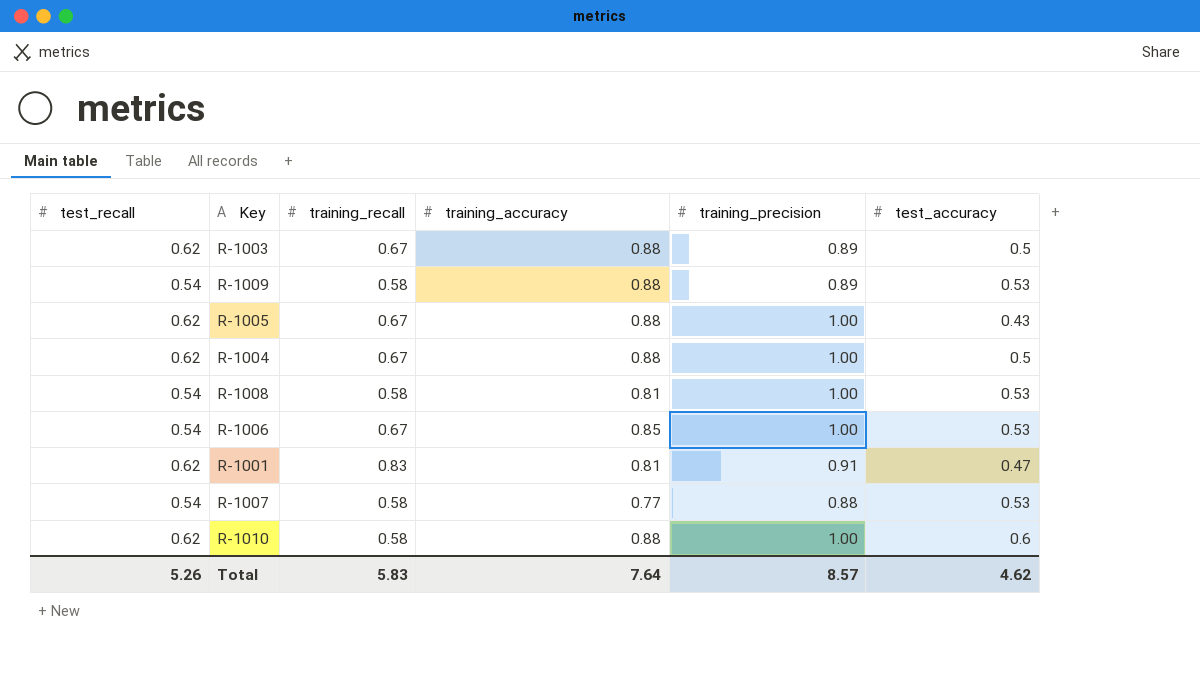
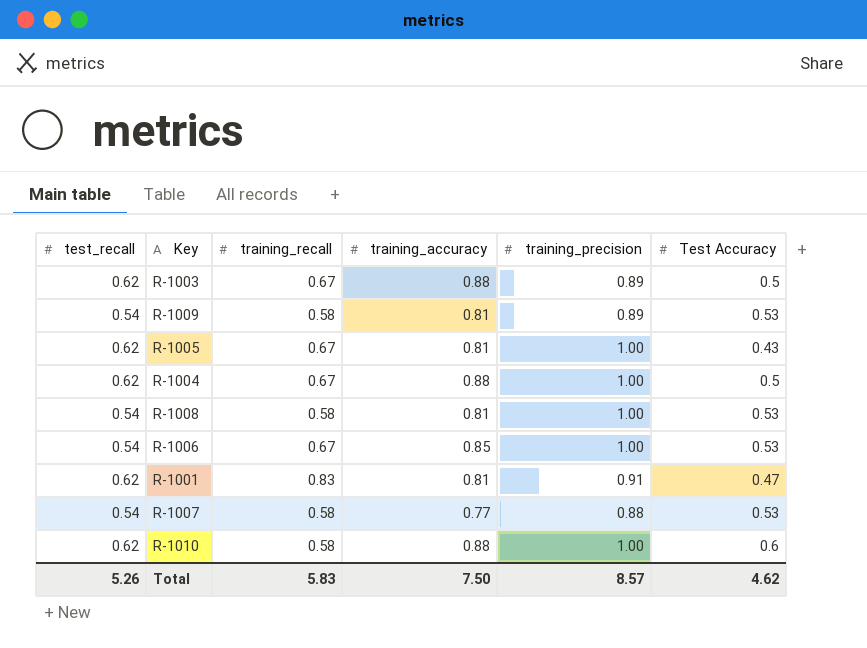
column name: test_accuracy -> Test Accuracy
R-1009 | training_accuracy: 0.88 -> 0.81
R-1005 | training_accuracy: 0.88 -> 0.81
Total | training_accuracy: 7.64 -> 7.50

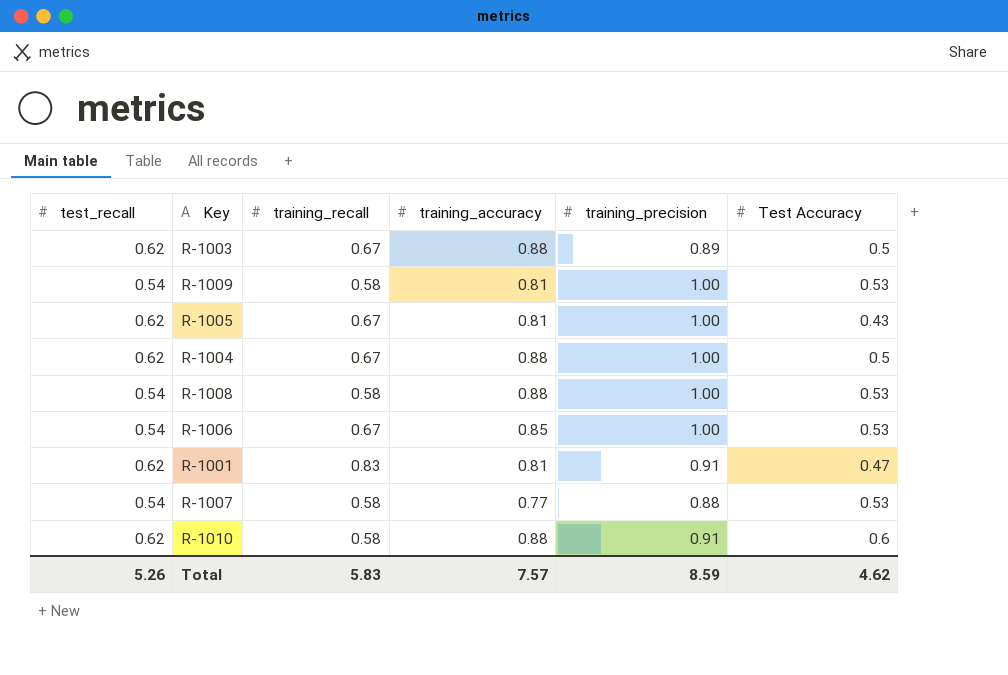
R-1009 | training_precision: 0.89 -> 1.00
R-1008 | training_accuracy: 0.81 -> 0.88
R-1010 | training_precision: 1.00 -> 0.91
Total | training_accuracy: 7.50 -> 7.57
Total | training_precision: 8.57 -> 8.59

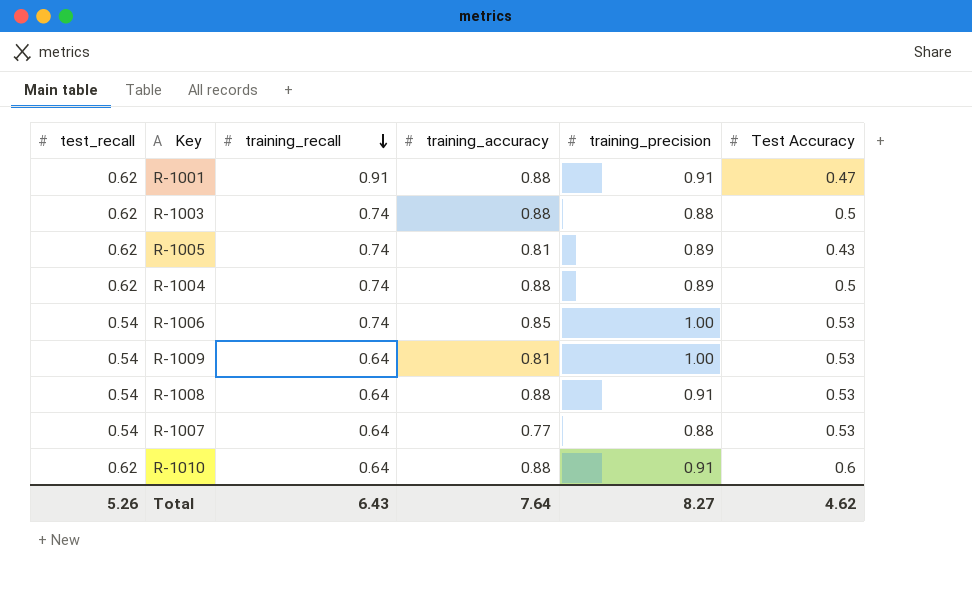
row order: none -> training_recall descending
R-1001 | training_recall: 0.83 -> 0.91
R-1001 | training_accuracy: 0.81 -> 0.88
R-1003 | training_recall: 0.67 -> 0.74
R-1003 | training_precision: 0.89 -> 0.88
R-1005 | training_recall: 0.67 -> 0.74
R-1005 | training_precision: 1.00 -> 0.89
R-1004 | training_recall: 0.67 -> 0.74
R-1004 | training_precision: 1.00 -> 0.89
R-1006 | training_recall: 0.67 -> 0.74
R-1009 | training_recall: 0.58 -> 0.64
R-1008 | training_recall: 0.58 -> 0.64
R-1008 | training_precision: 1.00 -> 0.91
R-1007 | training_recall: 0.58 -> 0.64
R-1010 | training_recall: 0.58 -> 0.64
Total | training_recall: 5.83 -> 6.43
Total | training_accuracy: 7.57 -> 7.64
Total | training_precision: 8.59 -> 8.27

